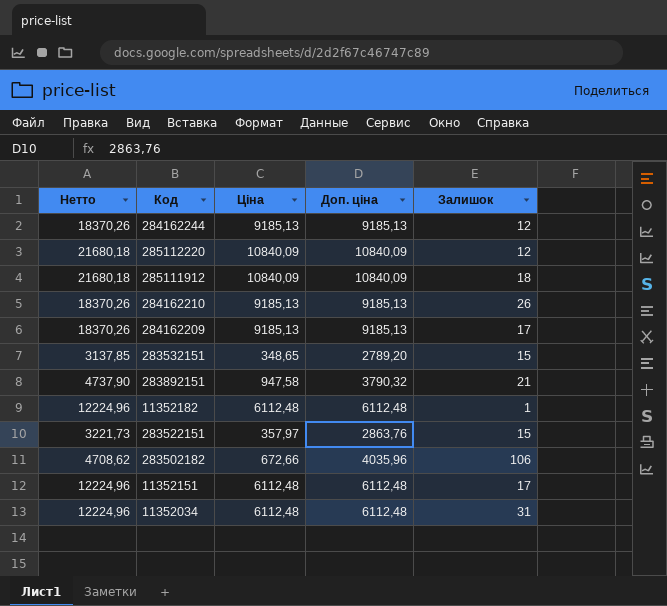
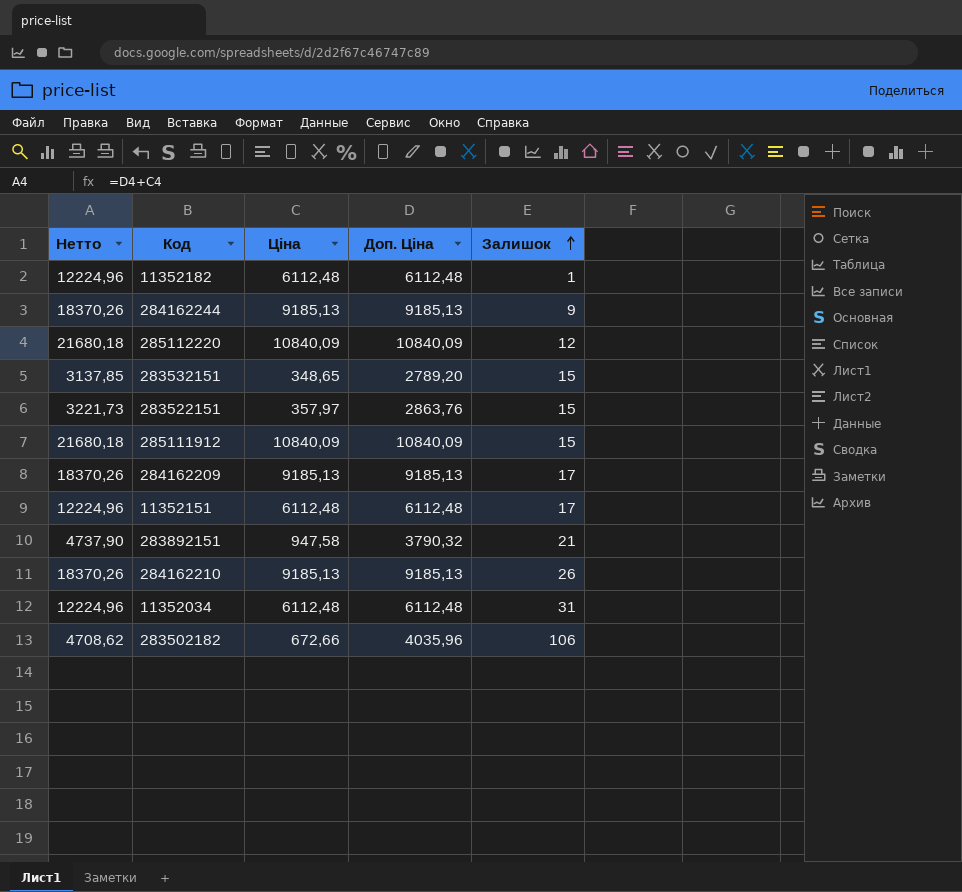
row order: none -> Залишок ascending
column name: Доп. ціна -> Доп. Ціна
284162244 | Залишок: 12 -> 9
285111912 | Залишок: 18 -> 15

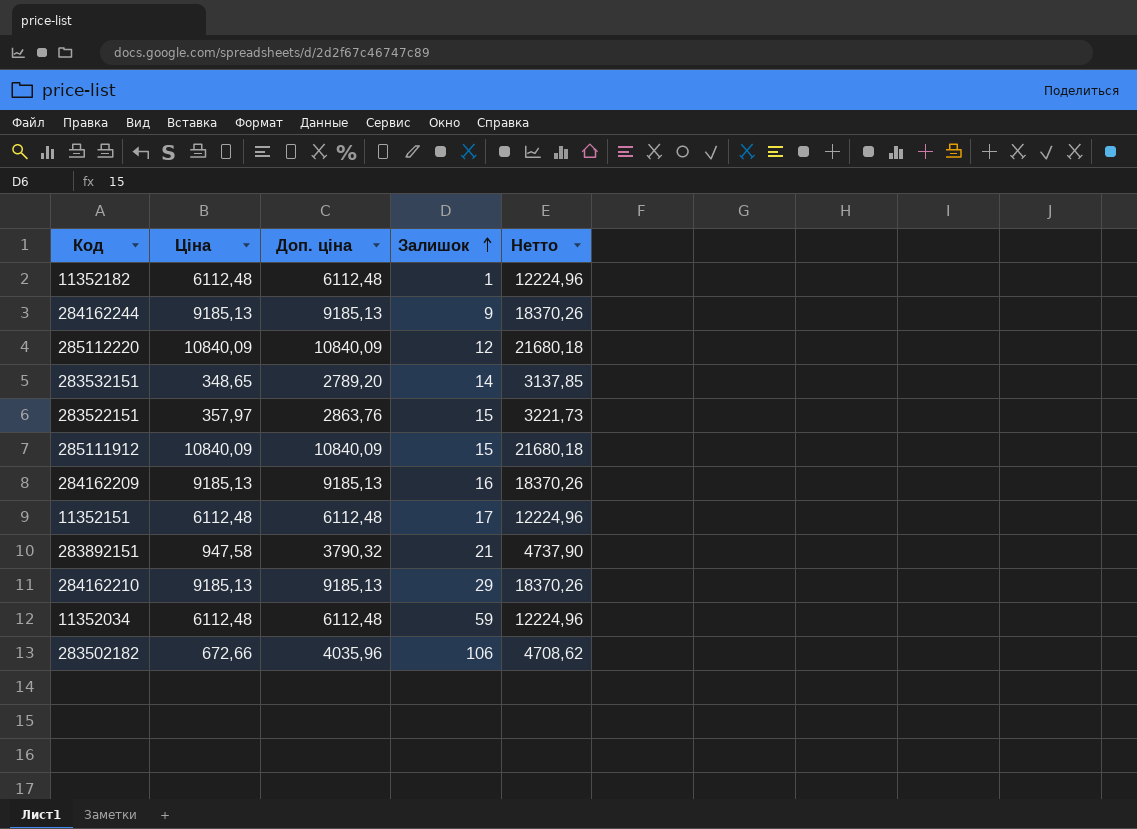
column name: Доп. Ціна -> Доп. ціна
column Нетто | position: 1 -> 5
283532151 | Залишок: 15 -> 14
284162209 | Залишок: 17 -> 16
284162210 | Залишок: 26 -> 29
11352034 | Залишок: 31 -> 59

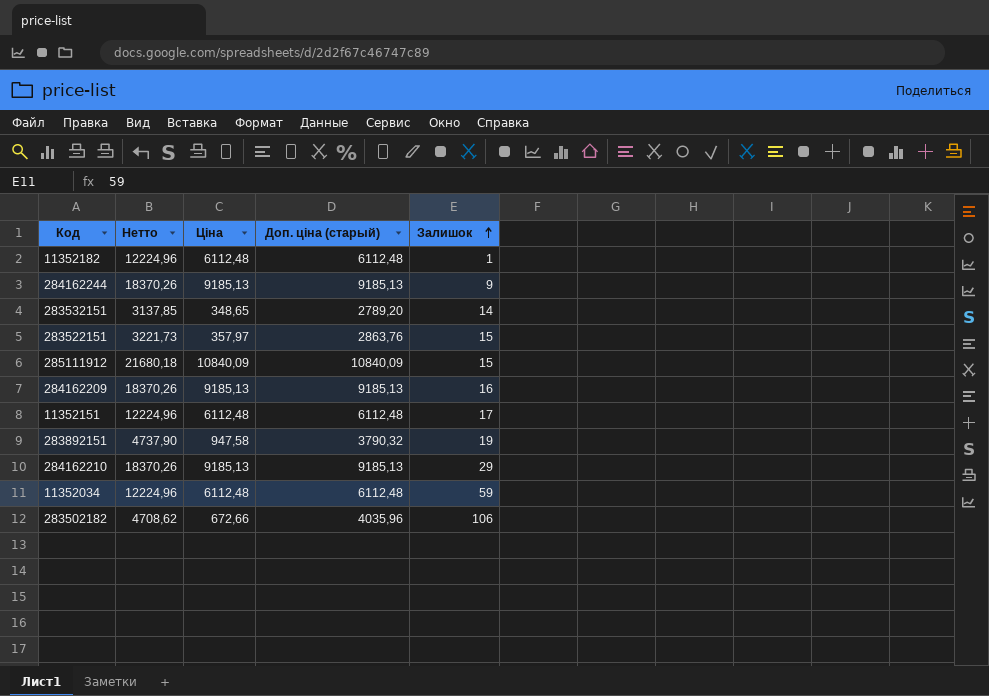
column Нетто | position: 5 -> 2
column name: Доп. ціна -> Доп. ціна (старый)
row 285112220: 10840,09 | 10840,09 | 12 | 21680,18 -> none
283892151 | Залишок: 21 -> 19

